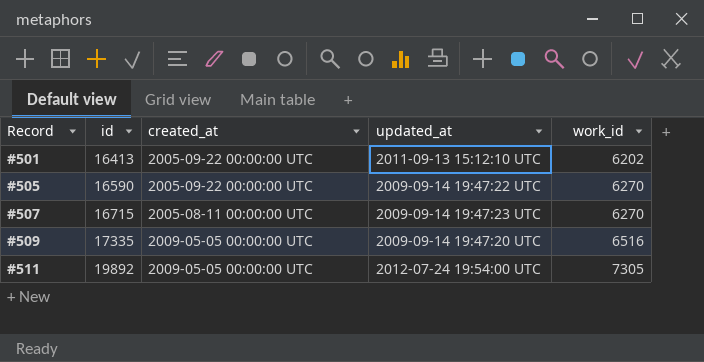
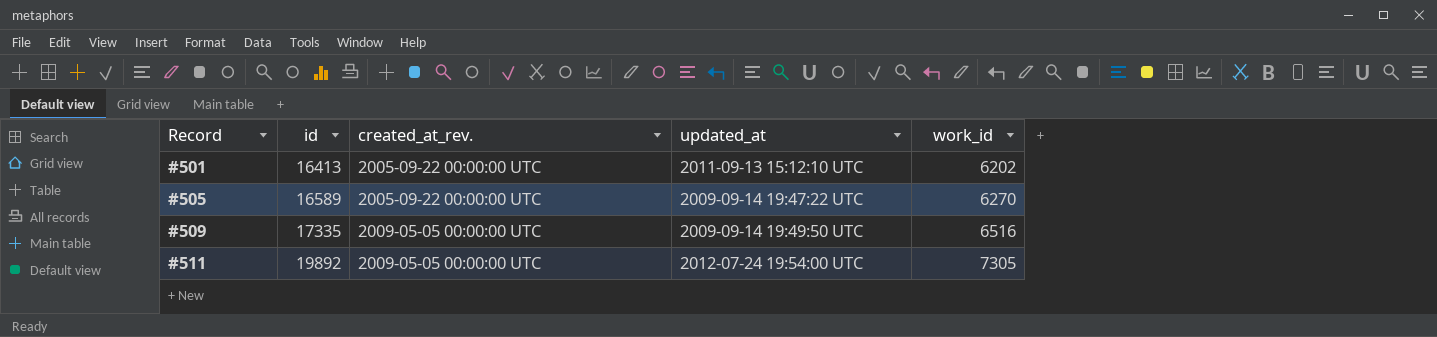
column name: created_at -> created_at_rev.
row #507: 16715 | 2005-08-11 00:00:00 UTC | 2009-09-14 19:47:23 UTC | 6270 -> none
#505 | id: 16590 -> 16589
#509 | updated_at: 2009-09-14 19:47:20 UTC -> 2009-09-14 19:49:50 UTC

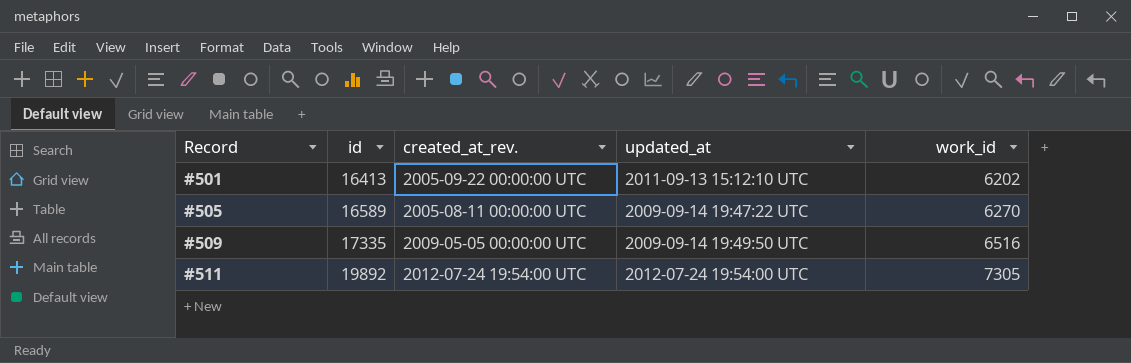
#505 | created_at_rev.: 2005-09-22 00:00:00 UTC -> 2005-08-11 00:00:00 UTC
#511 | created_at_rev.: 2009-05-05 00:00:00 UTC -> 2012-07-24 19:54:00 UTC

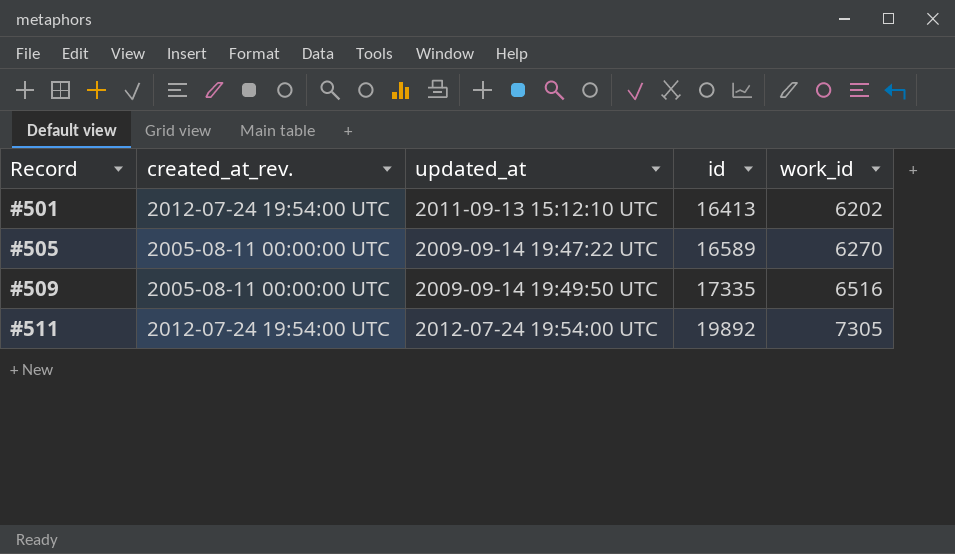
column id | position: 2 -> 4
#501 | created_at_rev.: 2005-09-22 00:00:00 UTC -> 2012-07-24 19:54:00 UTC
#509 | created_at_rev.: 2009-05-05 00:00:00 UTC -> 2005-08-11 00:00:00 UTC

